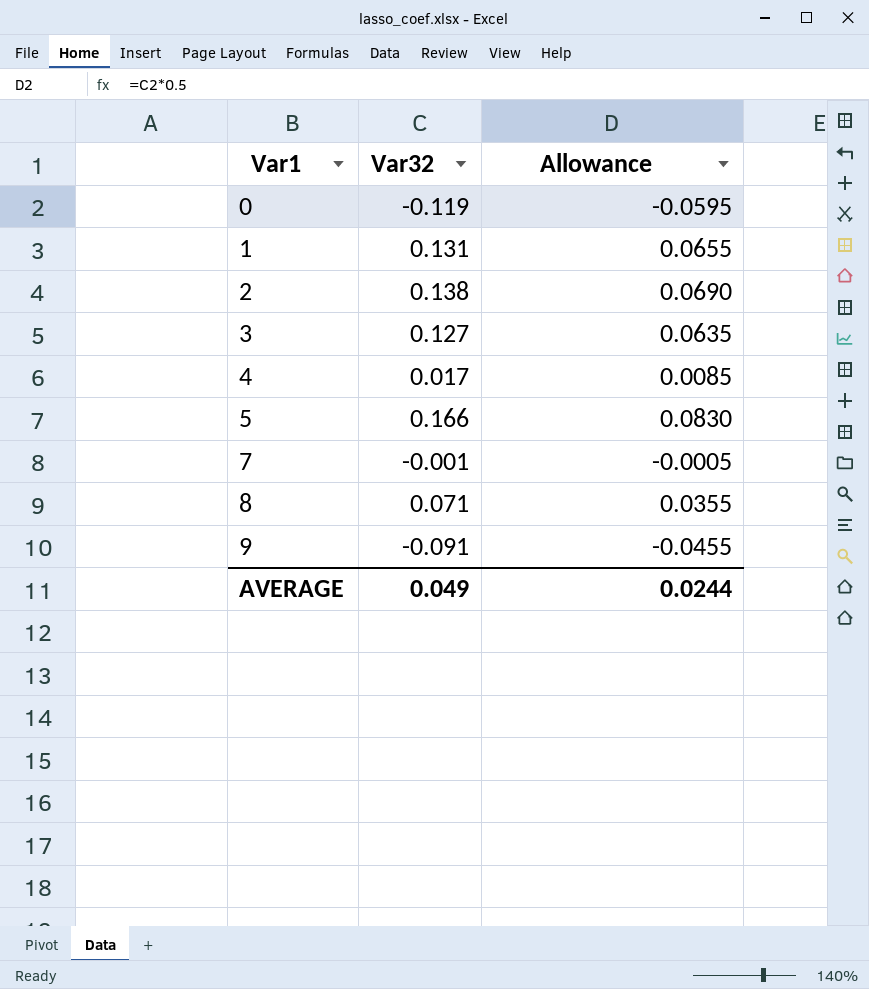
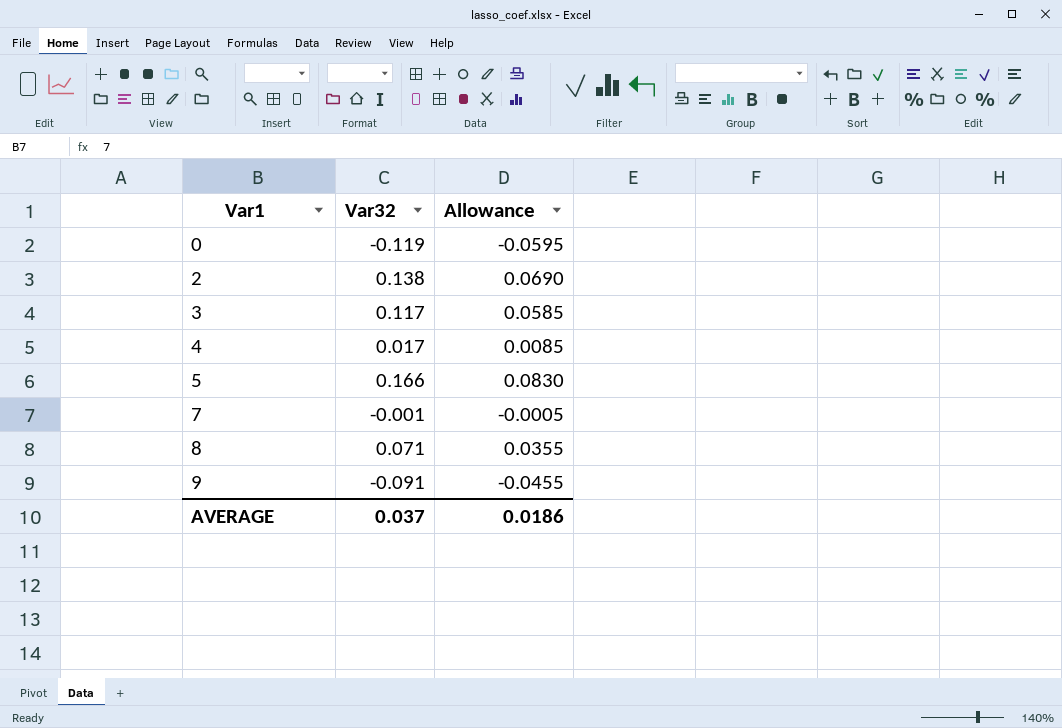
row 1: 0.131 | 0.0655 -> none
3 | Var32: 0.127 -> 0.117
3 | Allowance: 0.0635 -> 0.0585
AVERAGE | Var32: 0.049 -> 0.037
AVERAGE | Allowance: 0.0244 -> 0.0186

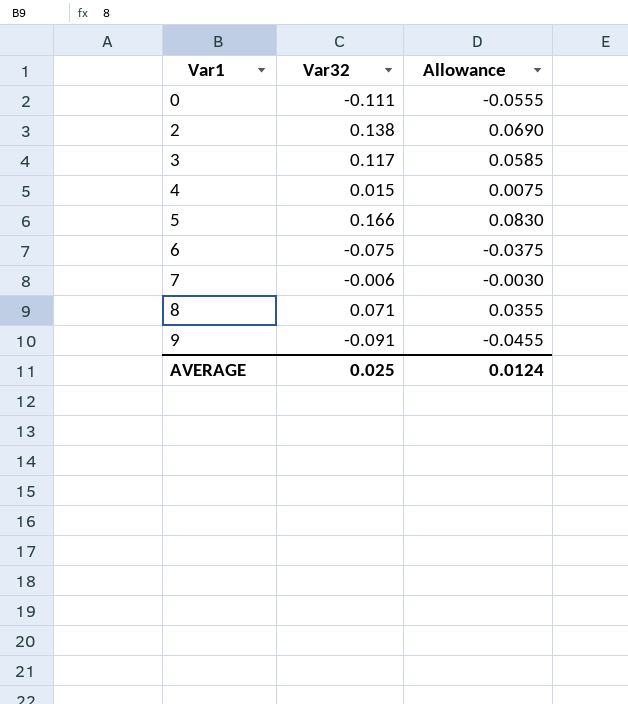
0 | Var32: -0.119 -> -0.111
0 | Allowance: -0.0595 -> -0.0555
4 | Var32: 0.017 -> 0.015
4 | Allowance: 0.0085 -> 0.0075
row 6: none -> -0.075 | -0.0375
7 | Var32: -0.001 -> -0.006
7 | Allowance: -0.0005 -> -0.0030
AVERAGE | Var32: 0.037 -> 0.025
AVERAGE | Allowance: 0.0186 -> 0.0124

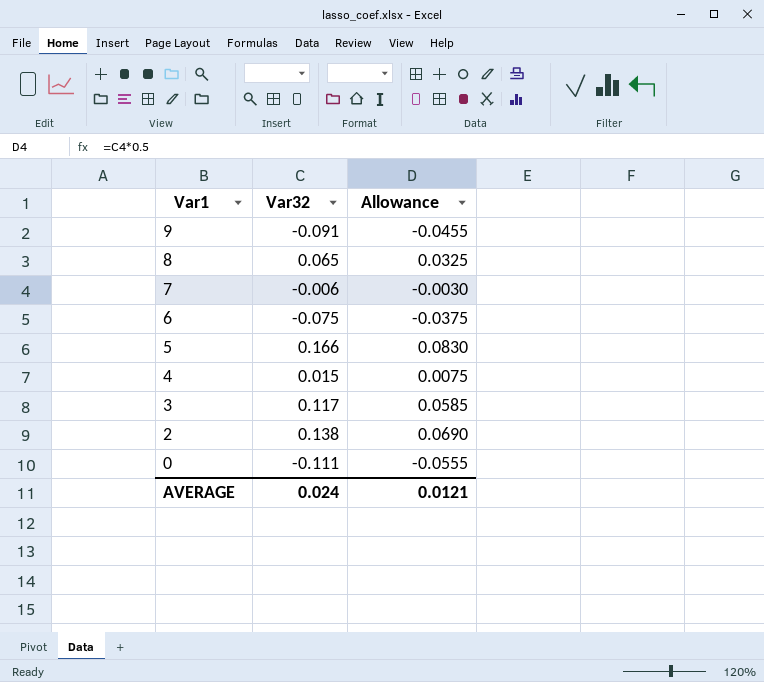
row order: Var1 ascending -> Var1 descending
8 | Var32: 0.071 -> 0.065
8 | Allowance: 0.0355 -> 0.0325
AVERAGE | Var32: 0.025 -> 0.024
AVERAGE | Allowance: 0.0124 -> 0.0121

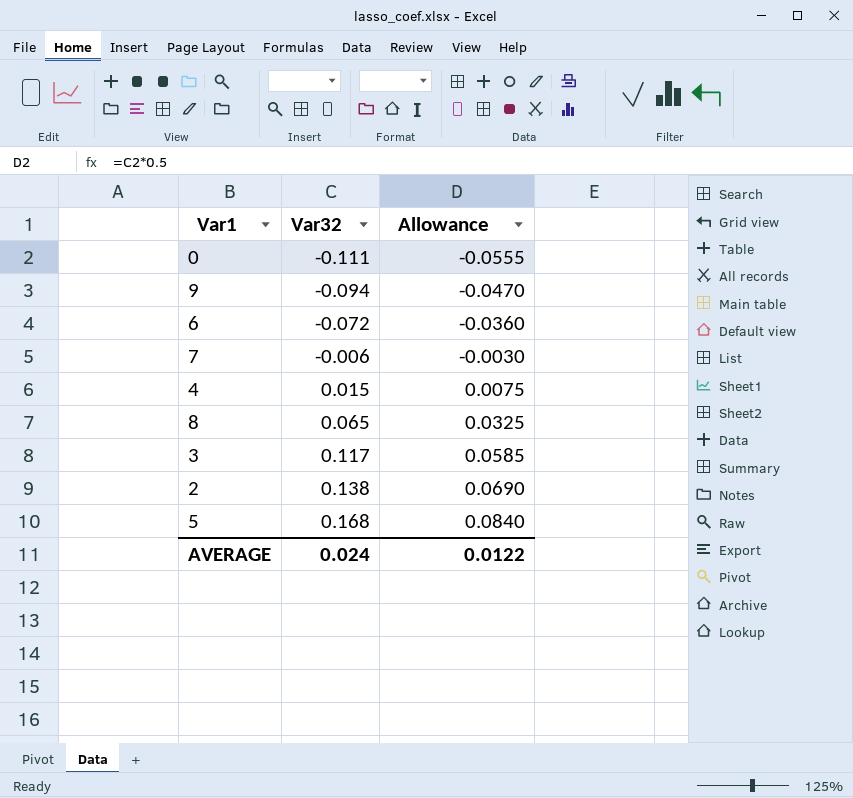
row order: Var1 descending -> Var32 ascending
9 | Var32: -0.091 -> -0.094
9 | Allowance: -0.0455 -> -0.0470
6 | Var32: -0.075 -> -0.072
6 | Allowance: -0.0375 -> -0.0360
5 | Var32: 0.166 -> 0.168
5 | Allowance: 0.0830 -> 0.0840
AVERAGE | Allowance: 0.0121 -> 0.0122

